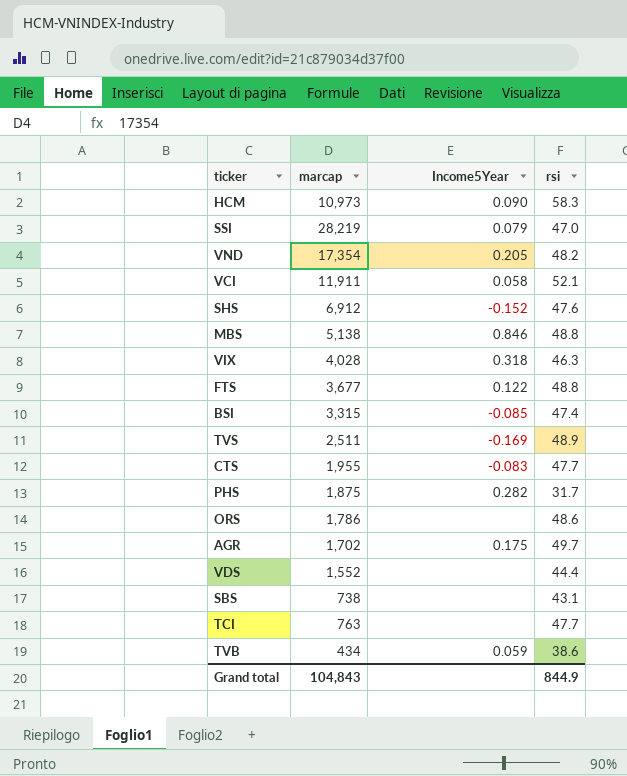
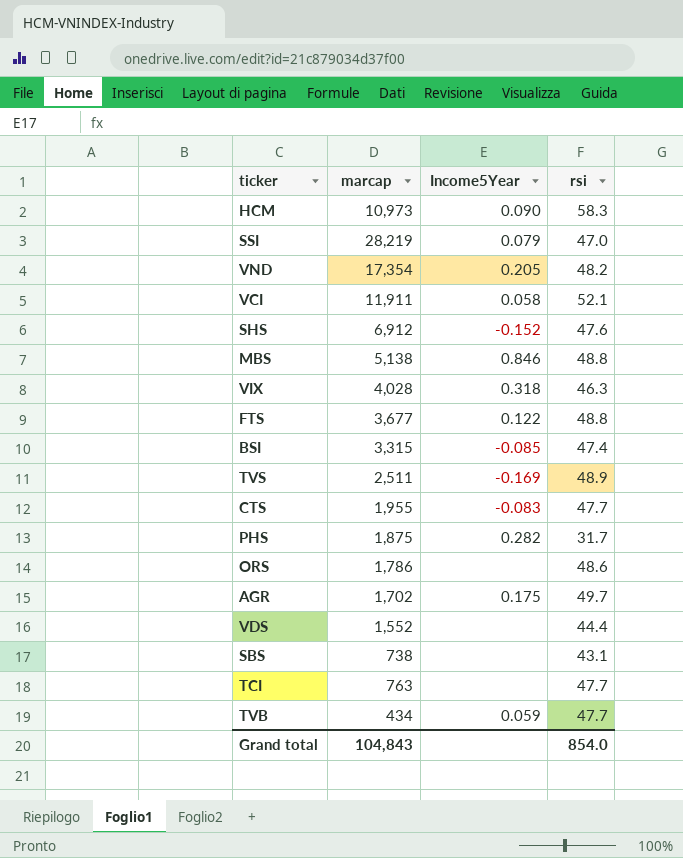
TVB | rsi: 38.6 -> 47.7
Grand total | rsi: 844.9 -> 854.0

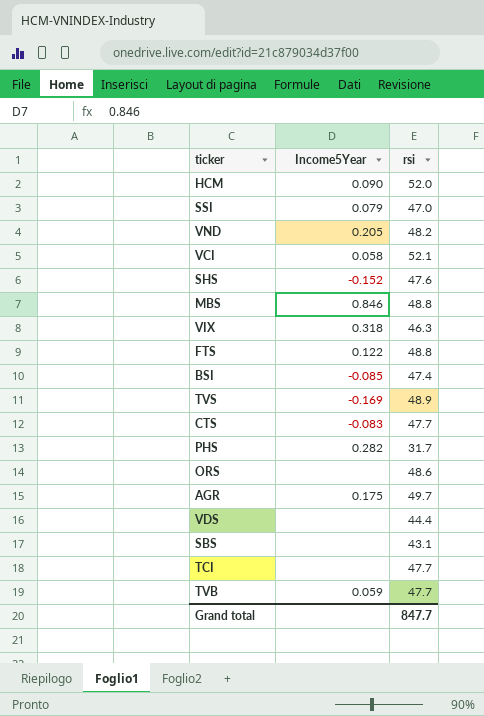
column marcap | position: 2 -> none
HCM | rsi: 58.3 -> 52.0
Grand total | rsi: 854.0 -> 847.7

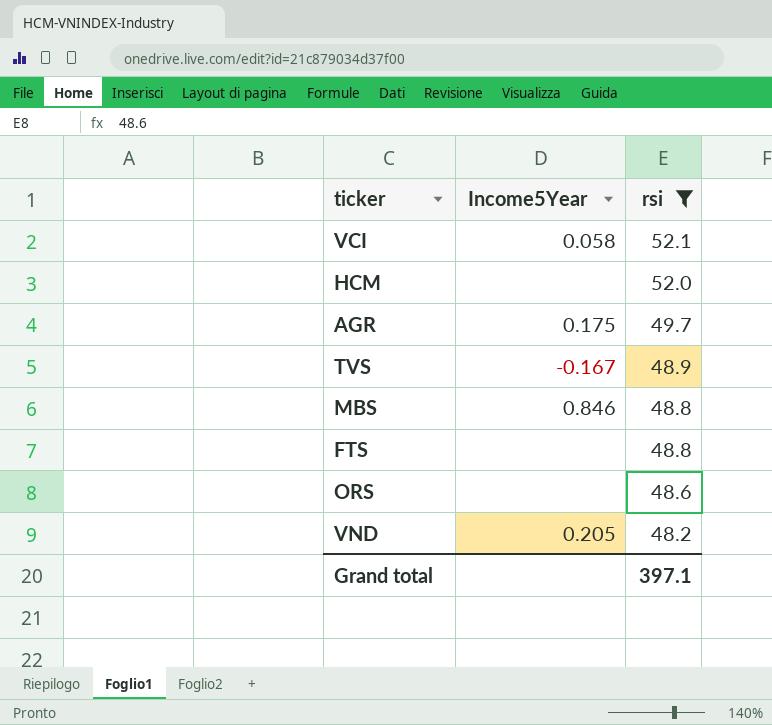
filter: none -> rsi >= 48.2
row order: none -> rsi descending
HCM | Income5Year: 0.090 -> none
TVS | Income5Year: -0.169 -> -0.167
FTS | Income5Year: 0.122 -> none
Grand total | rsi: 847.7 -> 397.1

